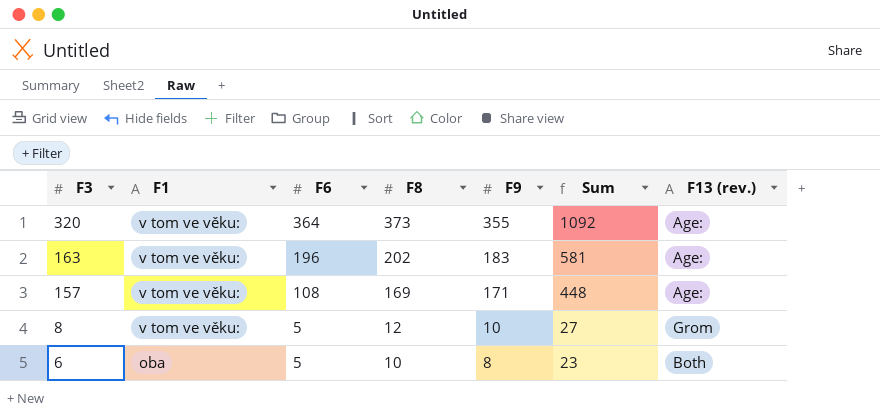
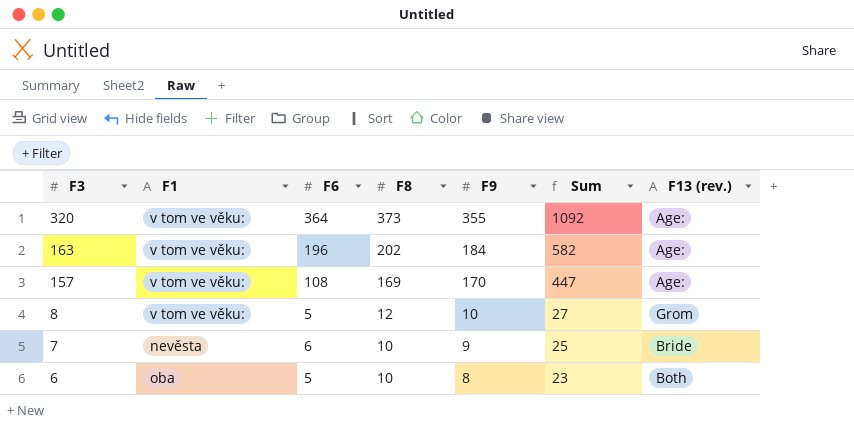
163 | F9: 183 -> 184
163 | Sum: 581 -> 582
157 | F9: 171 -> 170
157 | Sum: 448 -> 447
row 7: none -> nevěsta | 6 | 10 | 9 | 25 | Bride

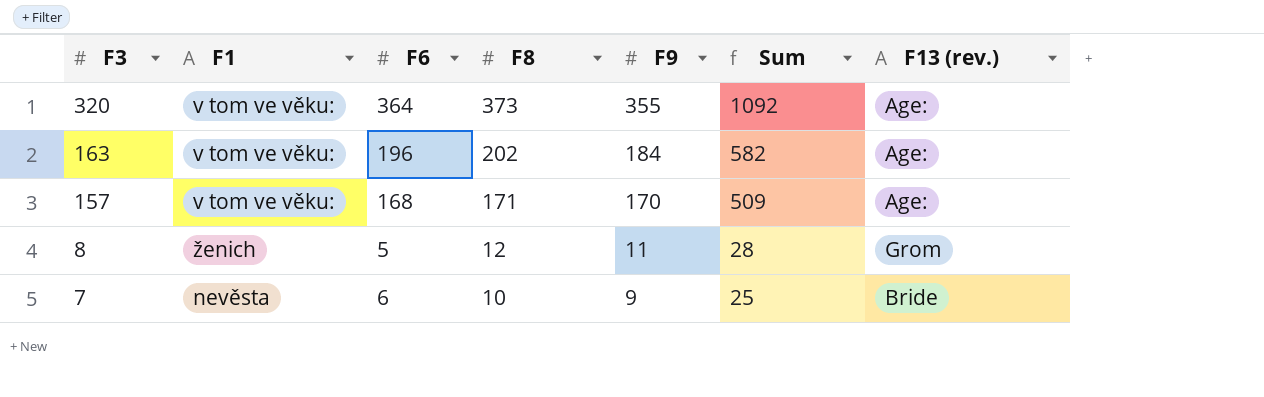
row 6: oba | 5 | 10 | 8 | 23 | Both -> none
157 | F6: 108 -> 168
157 | F8: 169 -> 171
157 | Sum: 447 -> 509
8 | F1: v tom ve věku: -> ženich
8 | F9: 10 -> 11
8 | Sum: 27 -> 28

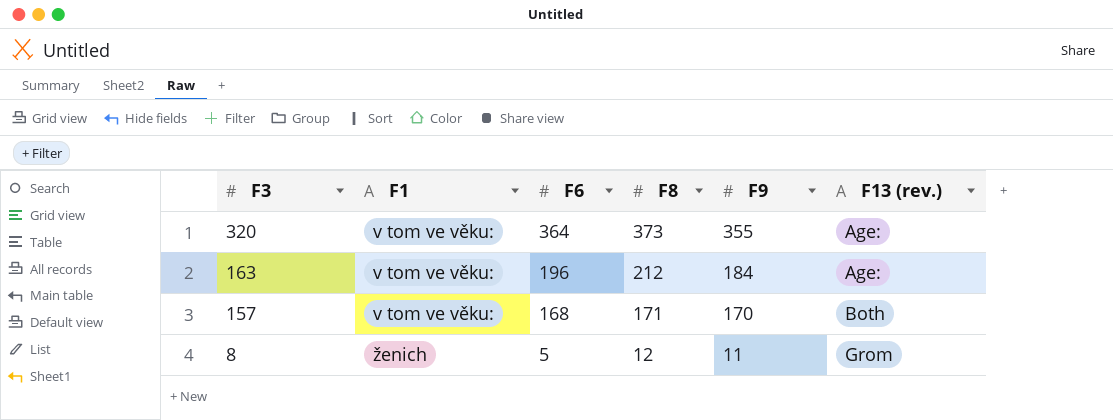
column Sum | formula: [F6] + [F8] + [F9] -> none
row 7: nevěsta | 6 | 10 | 9 | 25 | Bride -> none
163 | F8: 202 -> 212
157 | F13 (rev.): Age: -> Both

